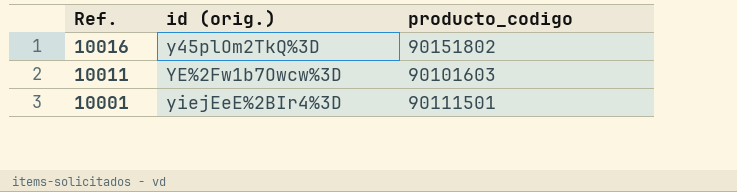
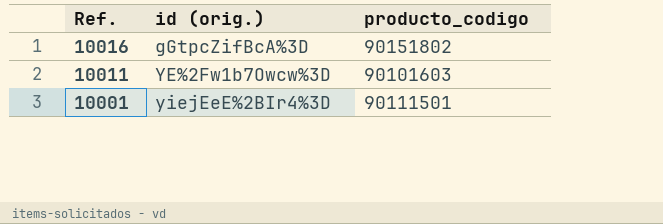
10016 | id (orig.): y45plOm2TkQ%3D -> gGtpcZifBcA%3D

